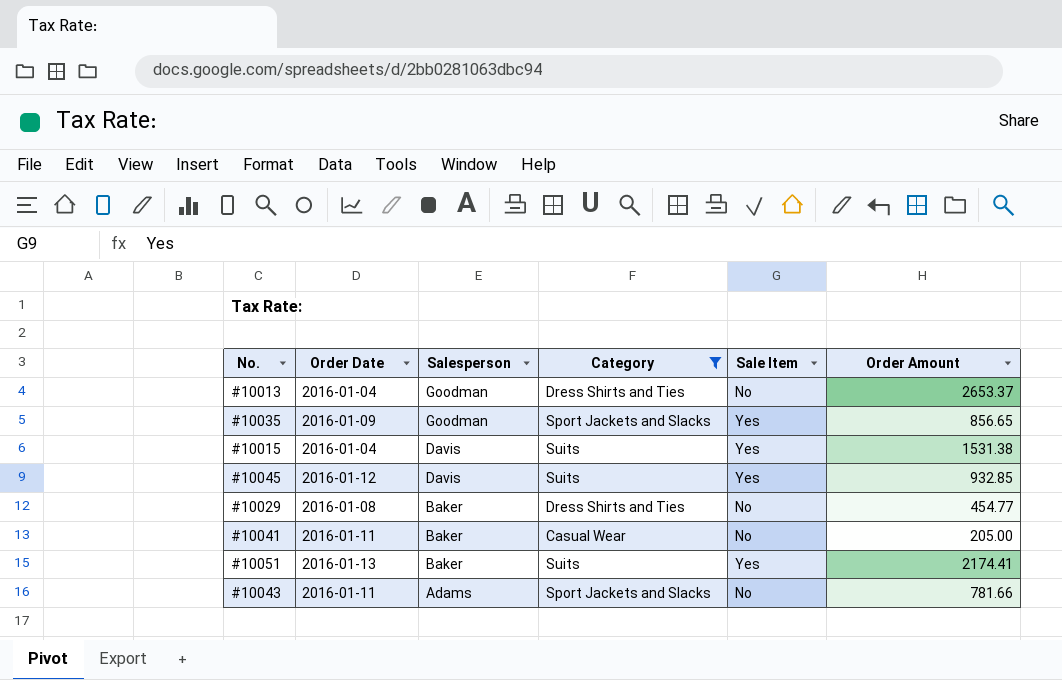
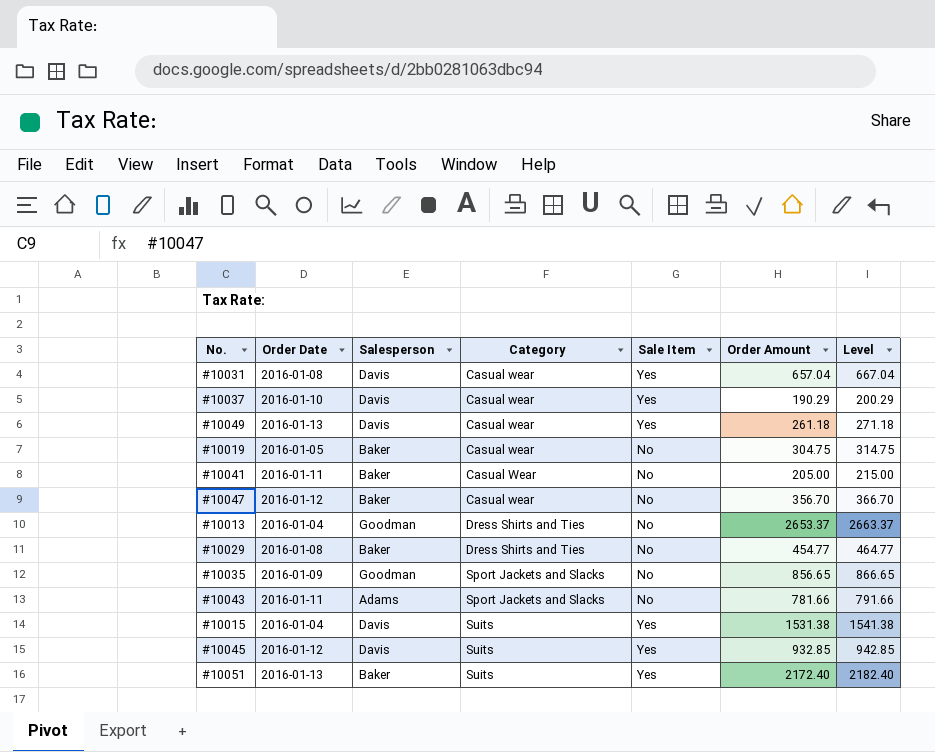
filter: Category != Casual wear -> none
row order: Salesperson descending -> Category ascending
column Level | formula: none -> [Order Amount] + 10
#10035 | Sale Item: Yes -> No
#10051 | Order Amount: 2174.41 -> 2172.40

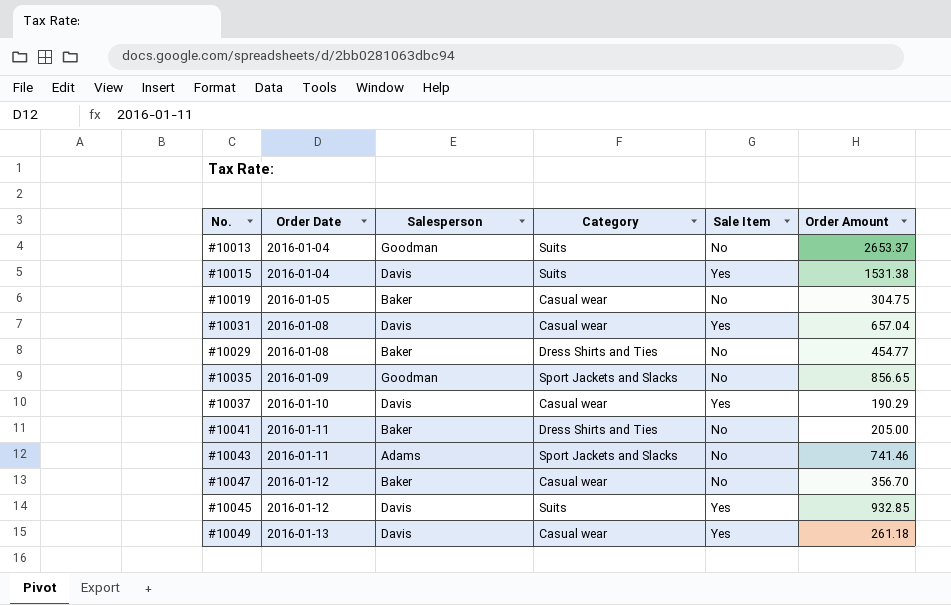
row order: Category ascending -> Order Date ascending
column Level | formula: [Order Amount] + 10 -> none
row #10051: 2016-01-13 | Baker | Suits | Yes | 2172.40 | 2182.40 -> none
#10013 | Category: Dress Shirts and Ties -> Suits
#10041 | Category: Casual Wear -> Dress Shirts and Ties
#10043 | Order Amount: 781.66 -> 741.46

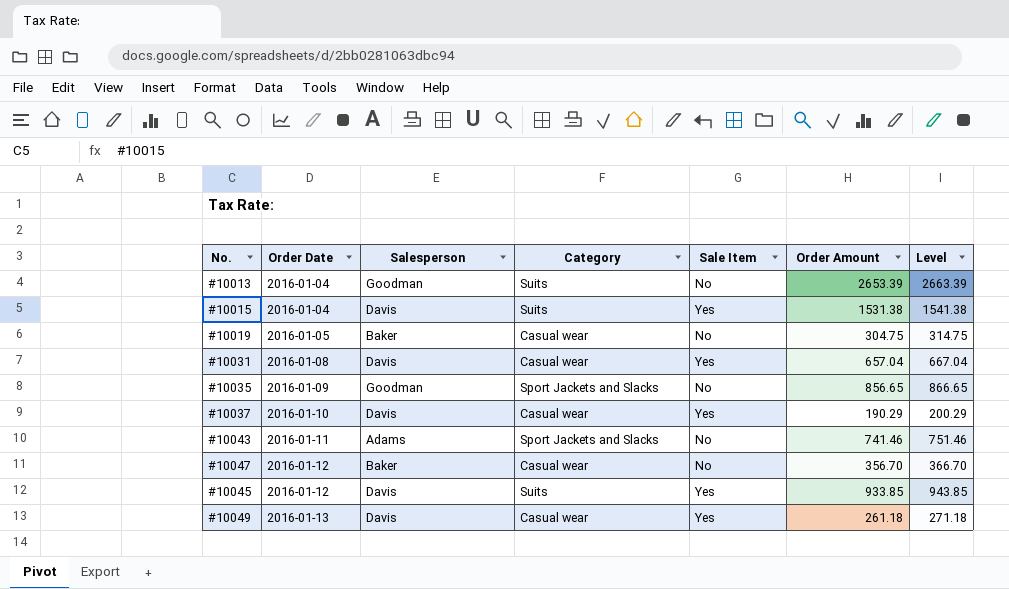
column Level | formula: none -> [Order Amount] + 10
row #10029: 2016-01-08 | Baker | Dress Shirts and Ties | No | 454.77 -> none
row #10041: 2016-01-11 | Baker | Dress Shirts and Ties | No | 205.00 -> none
#10013 | Order Amount: 2653.37 -> 2653.39
#10045 | Order Amount: 932.85 -> 933.85

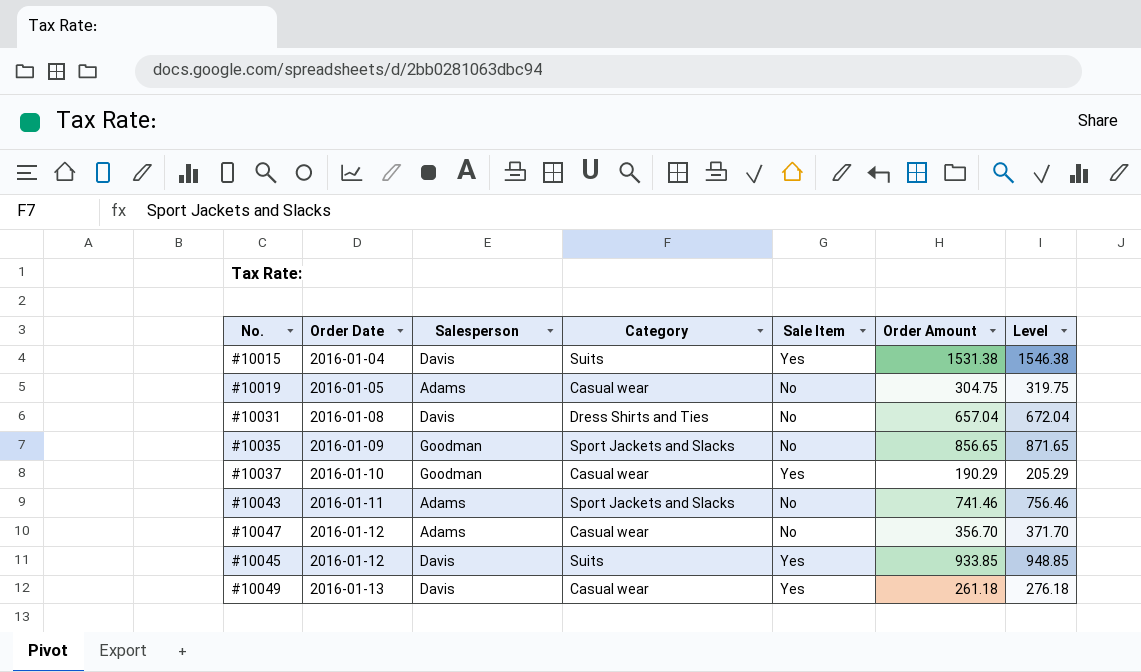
column Level | formula: [Order Amount] + 10 -> [Order Amount] + 15
row #10013: 2016-01-04 | Goodman | Suits | No | 2653.39 | 2663.39 -> none
#10019 | Salesperson: Baker -> Adams
#10031 | Category: Casual wear -> Dress Shirts and Ties
#10031 | Sale Item: Yes -> No
#10037 | Salesperson: Davis -> Goodman
#10047 | Salesperson: Baker -> Adams

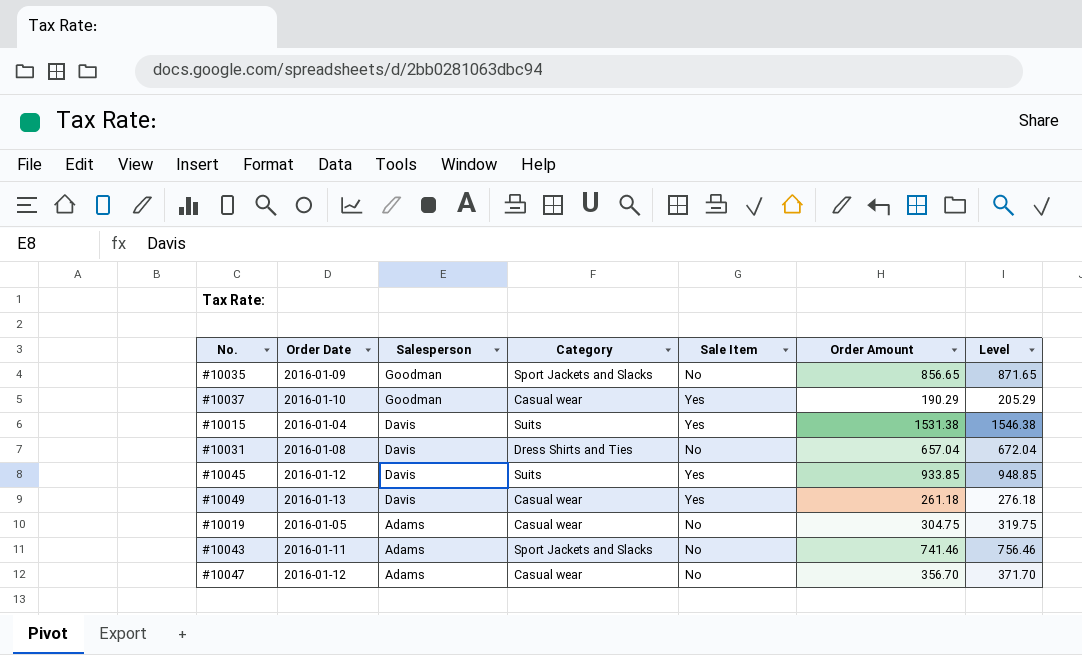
row order: Order Date ascending -> Salesperson descending

